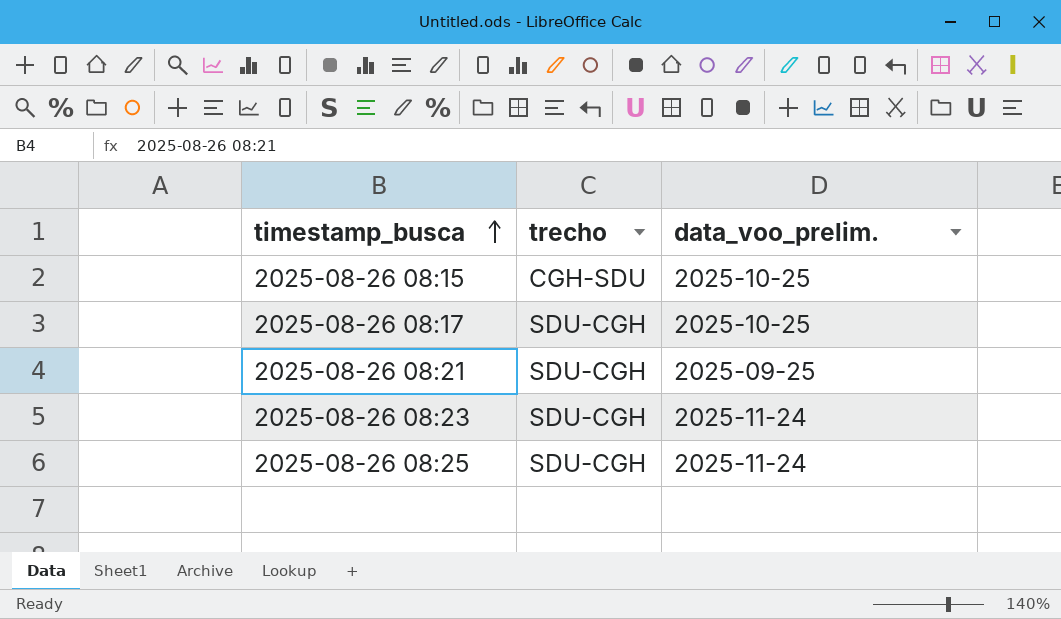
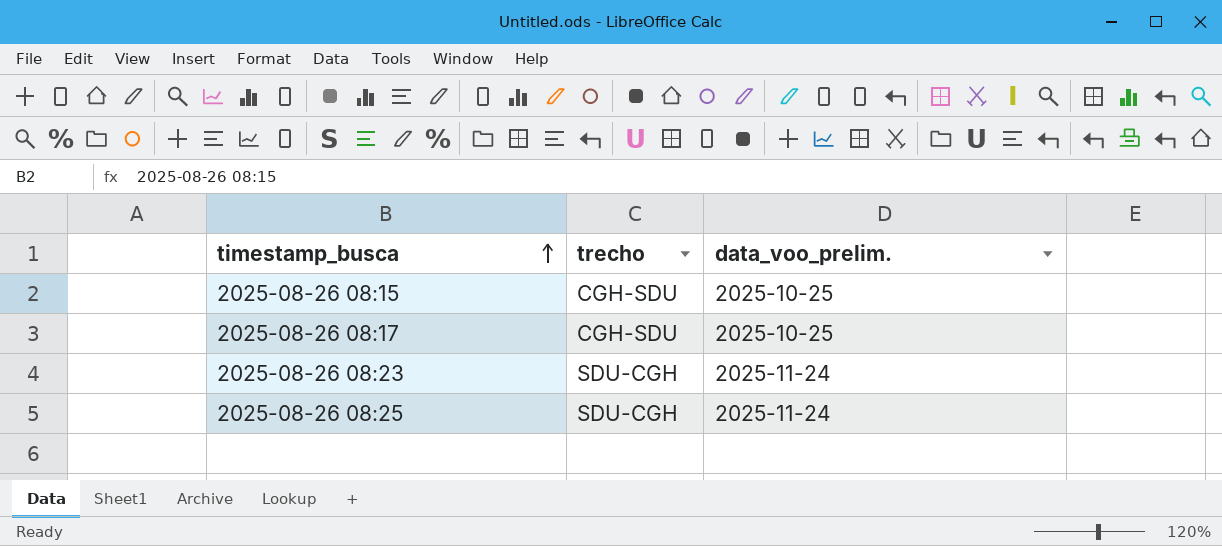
row 2025-08-26 08:21: SDU-CGH | 2025-09-25 -> none
2025-08-26 08:17 | trecho: SDU-CGH -> CGH-SDU

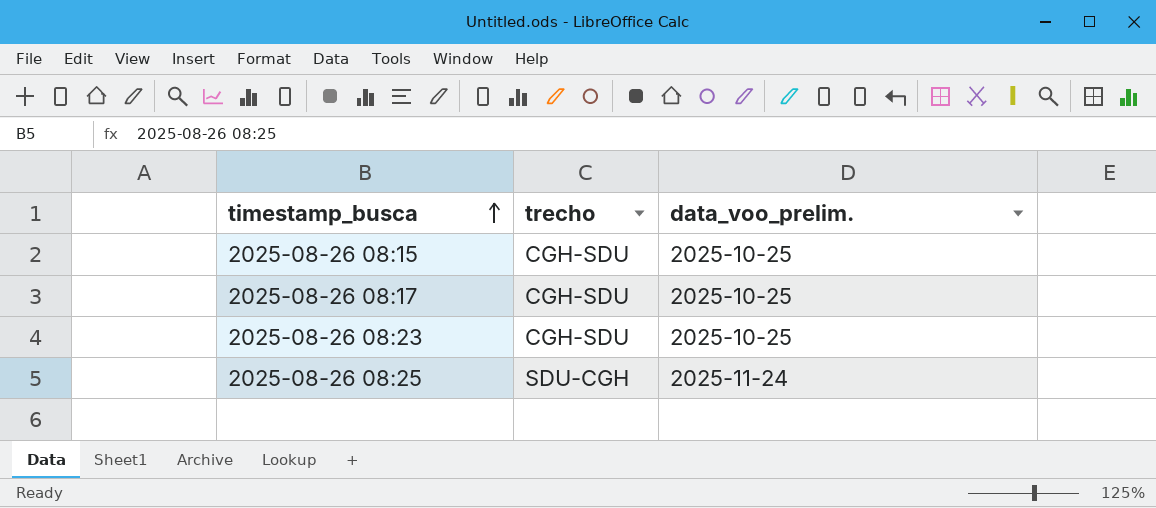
2025-08-26 08:23 | trecho: SDU-CGH -> CGH-SDU
2025-08-26 08:23 | data_voo_prelim.: 2025-11-24 -> 2025-10-25

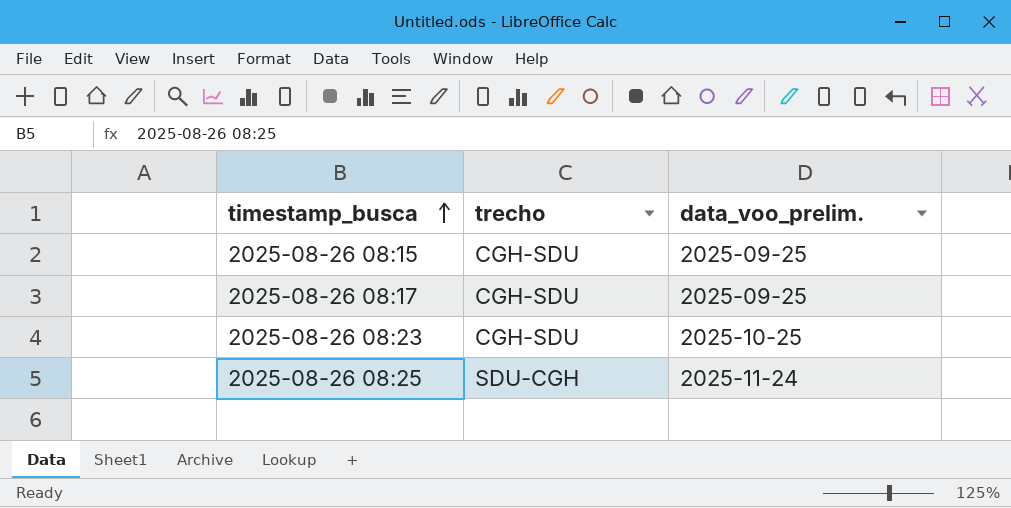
2025-08-26 08:15 | data_voo_prelim.: 2025-10-25 -> 2025-09-25
2025-08-26 08:17 | data_voo_prelim.: 2025-10-25 -> 2025-09-25

